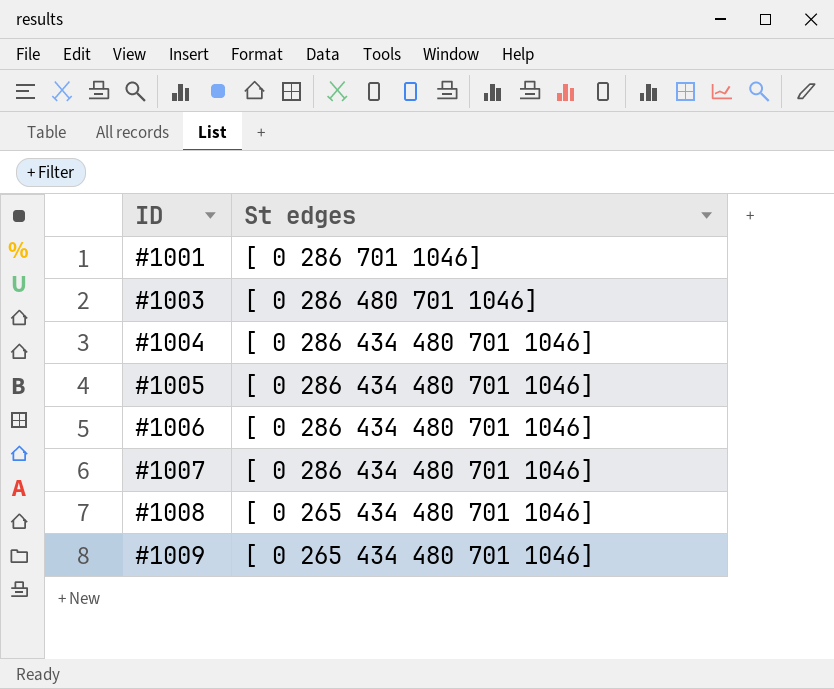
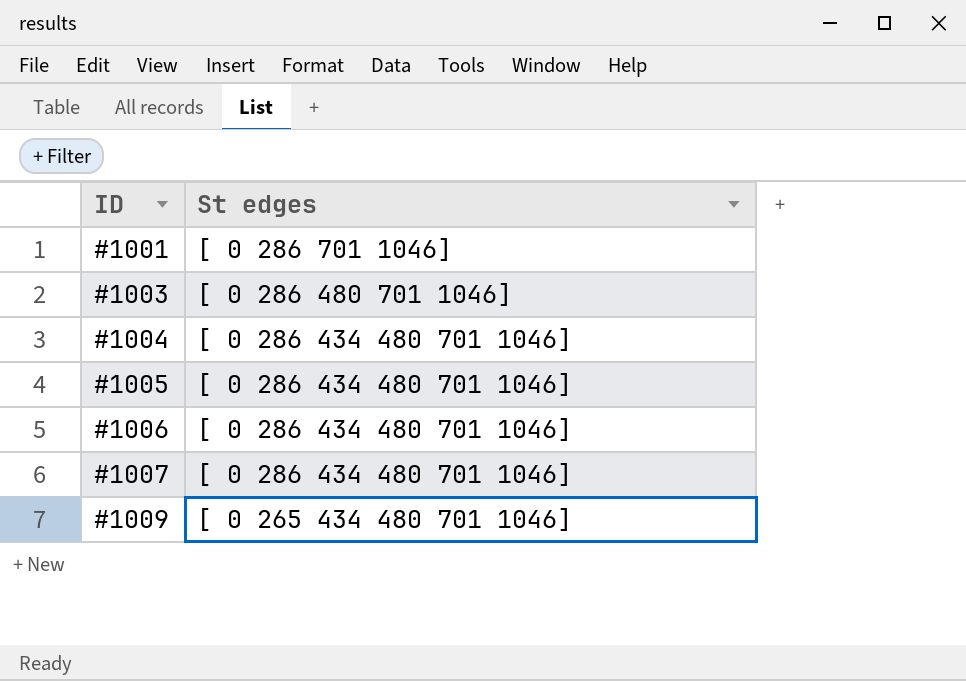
row #1008: [ 0 265 434 480 701 1046] -> none

